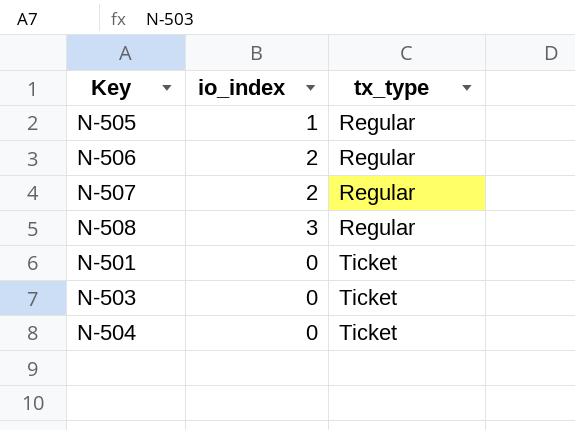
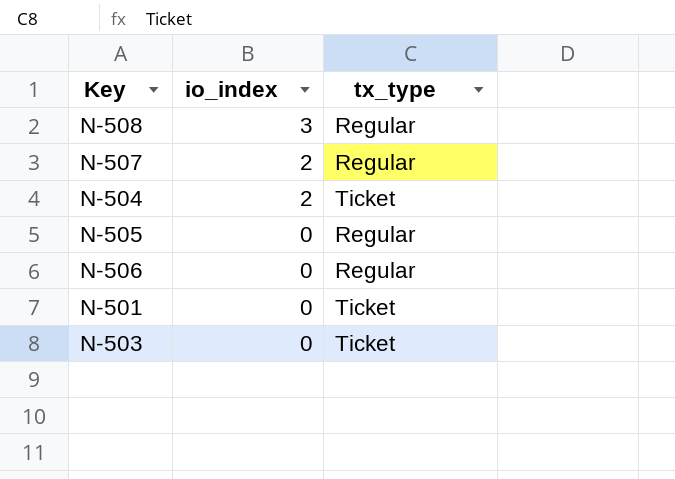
row order: tx_type ascending -> io_index descending
N-504 | io_index: 0 -> 2
N-505 | io_index: 1 -> 0
N-506 | io_index: 2 -> 0

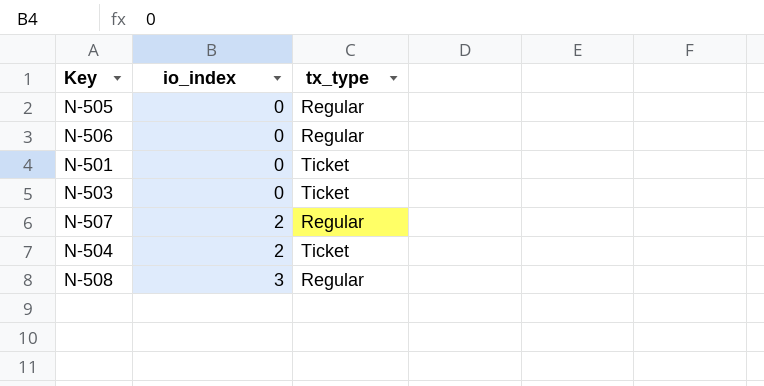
row order: io_index descending -> io_index ascending

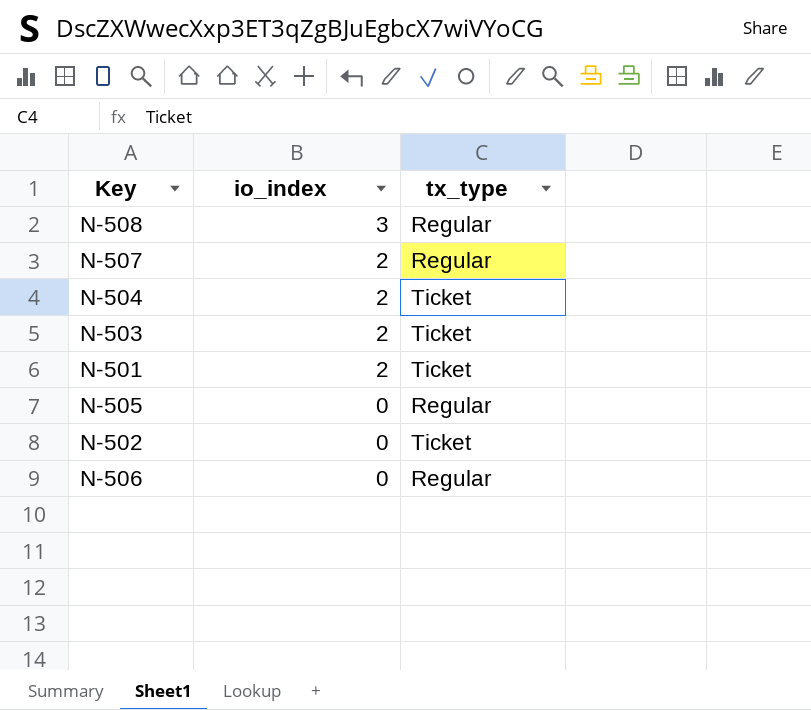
row order: io_index ascending -> io_index descending
N-503 | io_index: 0 -> 2
N-501 | io_index: 0 -> 2
row N-502: none -> 0 | Ticket

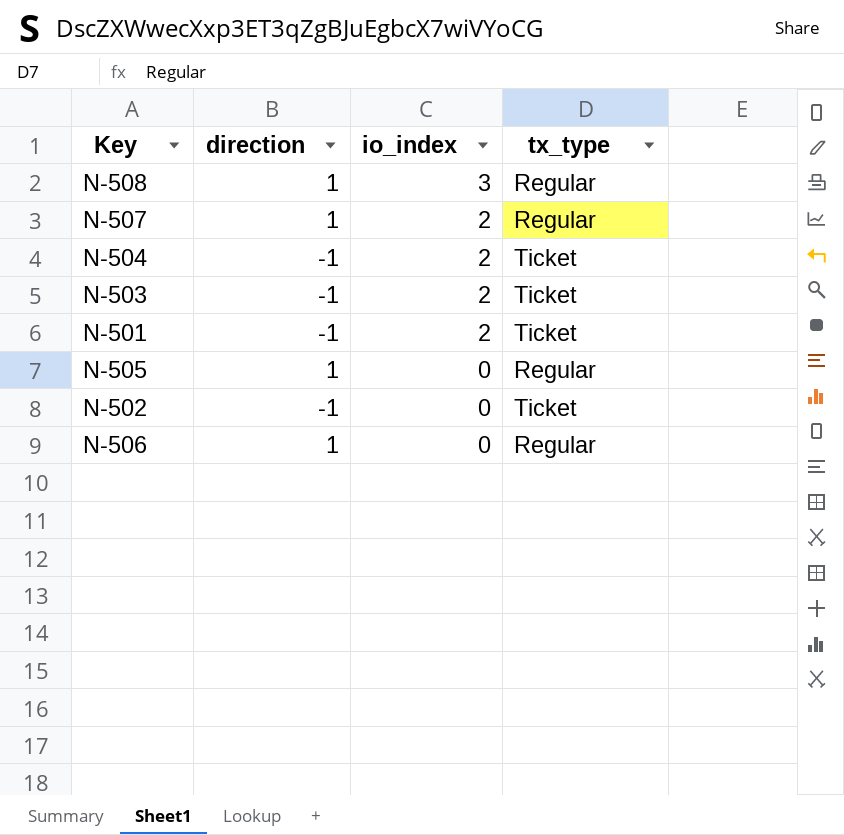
column direction | position: none -> 2

